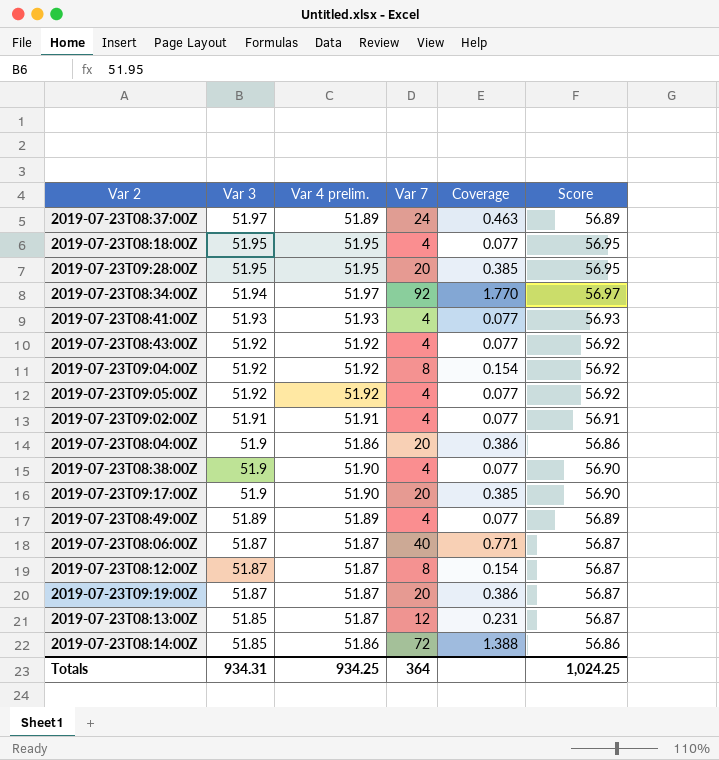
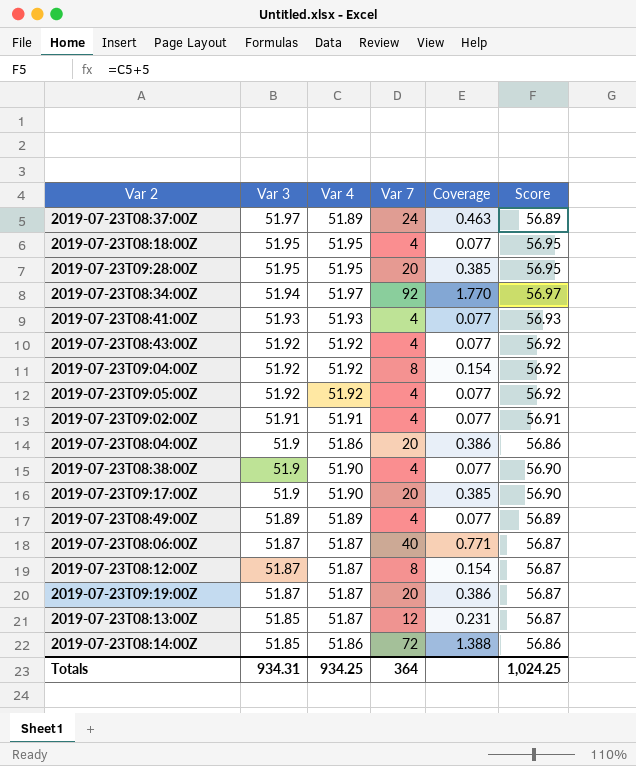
column name: Var 4 prelim. -> Var 4

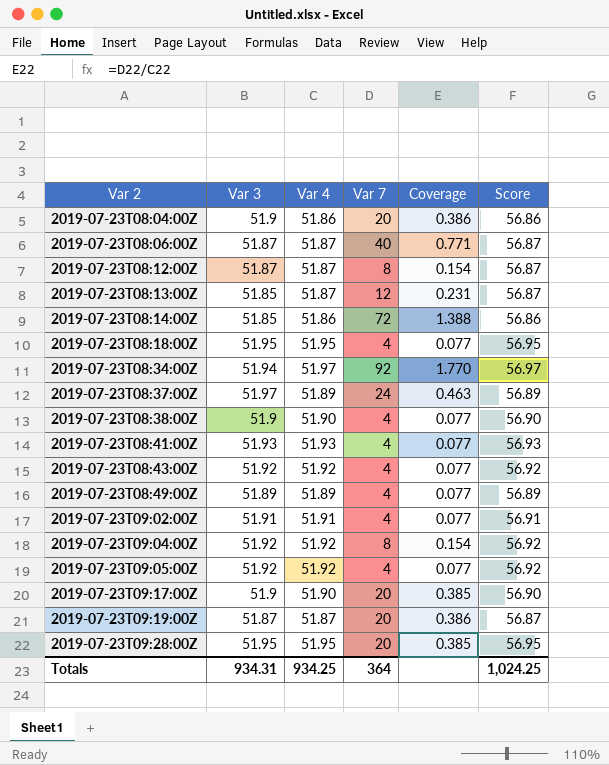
row order: Var 3 descending -> Var 2 ascending

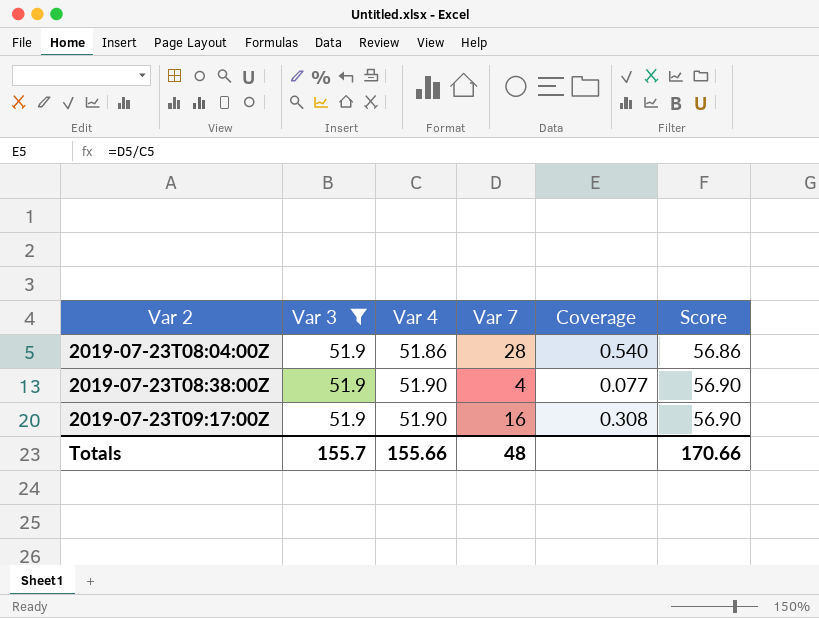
filter: none -> Var 3 = 51.9
2019-07-23T08:04:00Z | Var 7: 20 -> 28
2019-07-23T08:04:00Z | Coverage: 0.386 -> 0.540
2019-07-23T09:17:00Z | Var 7: 20 -> 16
2019-07-23T09:17:00Z | Coverage: 0.385 -> 0.308
Totals | Var 3: 934.31 -> 155.7
Totals | Var 4: 934.25 -> 155.66
Totals | Var 7: 364 -> 48
Totals | Score: 1,024.25 -> 170.66

